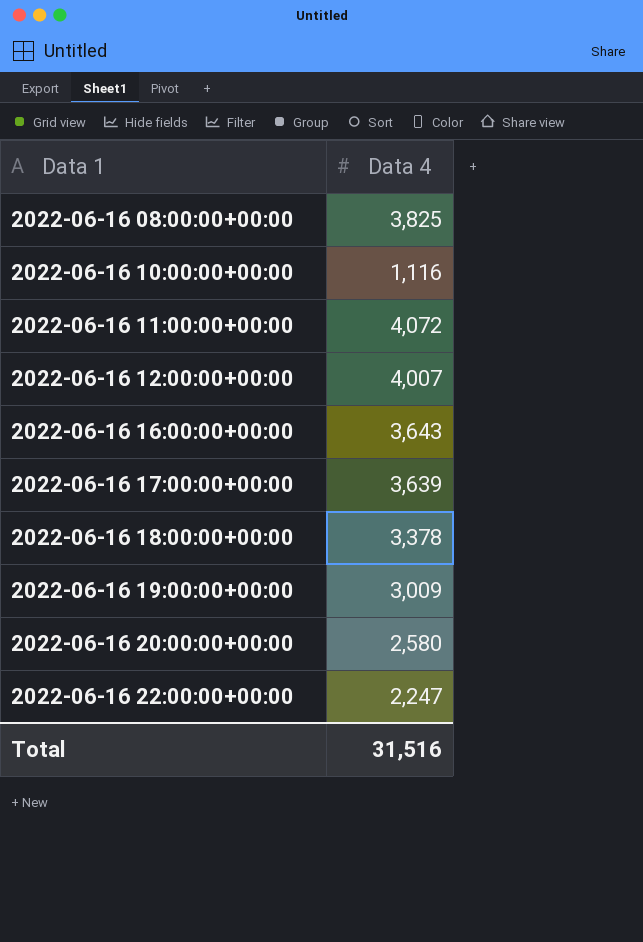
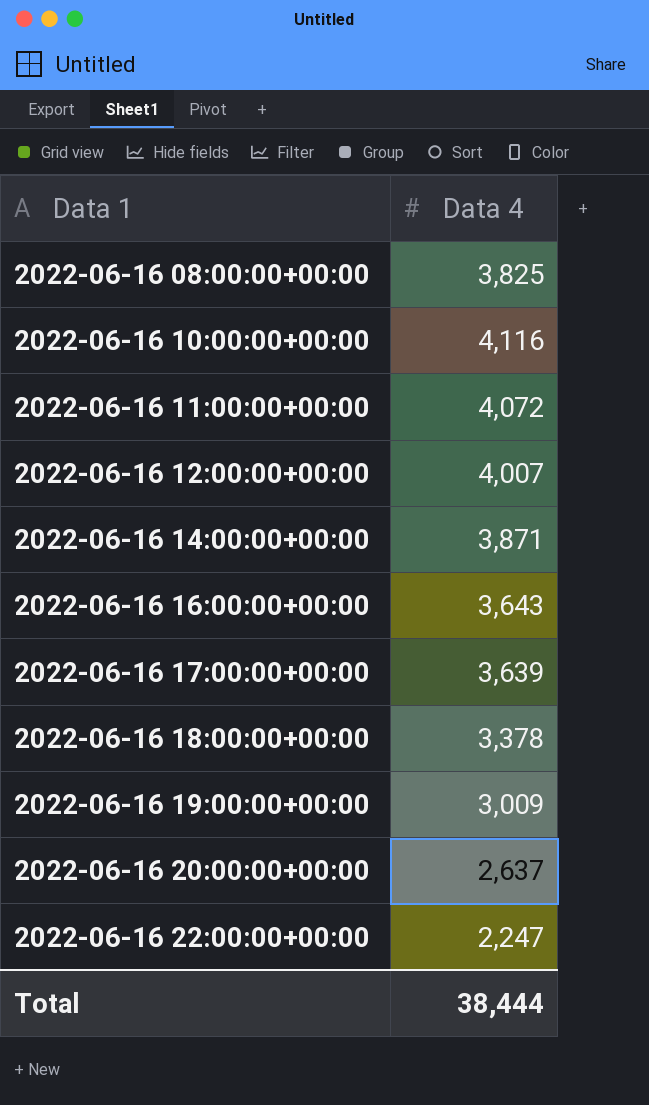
2022-06-16 10:00:00+00:00 | Data 4: 1,116 -> 4,116
row 2022-06-16 14:00:00+00:00: none -> 3,871
2022-06-16 20:00:00+00:00 | Data 4: 2,580 -> 2,637
Total | Data 4: 31,516 -> 38,444

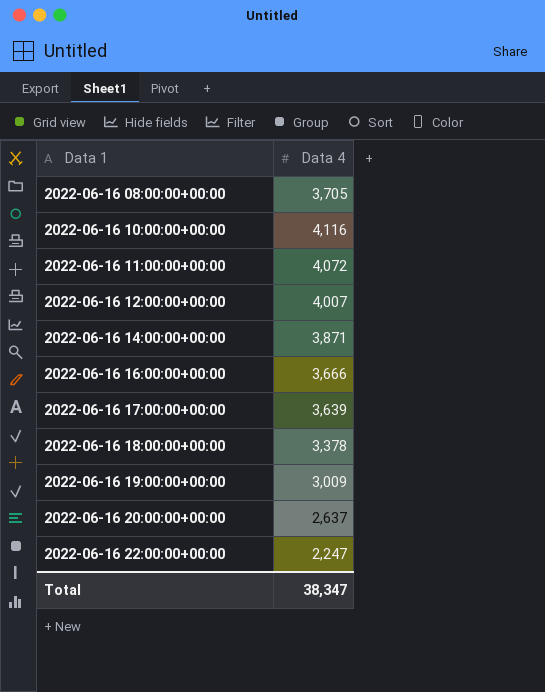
2022-06-16 08:00:00+00:00 | Data 4: 3,825 -> 3,705
2022-06-16 16:00:00+00:00 | Data 4: 3,643 -> 3,666
Total | Data 4: 38,444 -> 38,347

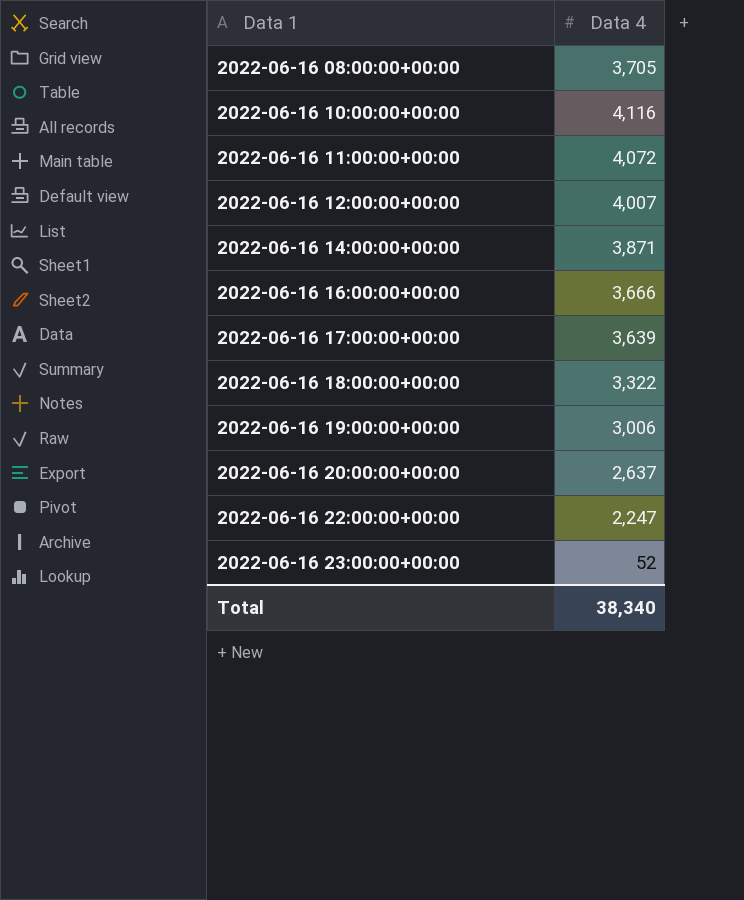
2022-06-16 18:00:00+00:00 | Data 4: 3,378 -> 3,322
2022-06-16 19:00:00+00:00 | Data 4: 3,009 -> 3,006
row 2022-06-16 23:00:00+00:00: none -> 52
Total | Data 4: 38,347 -> 38,340

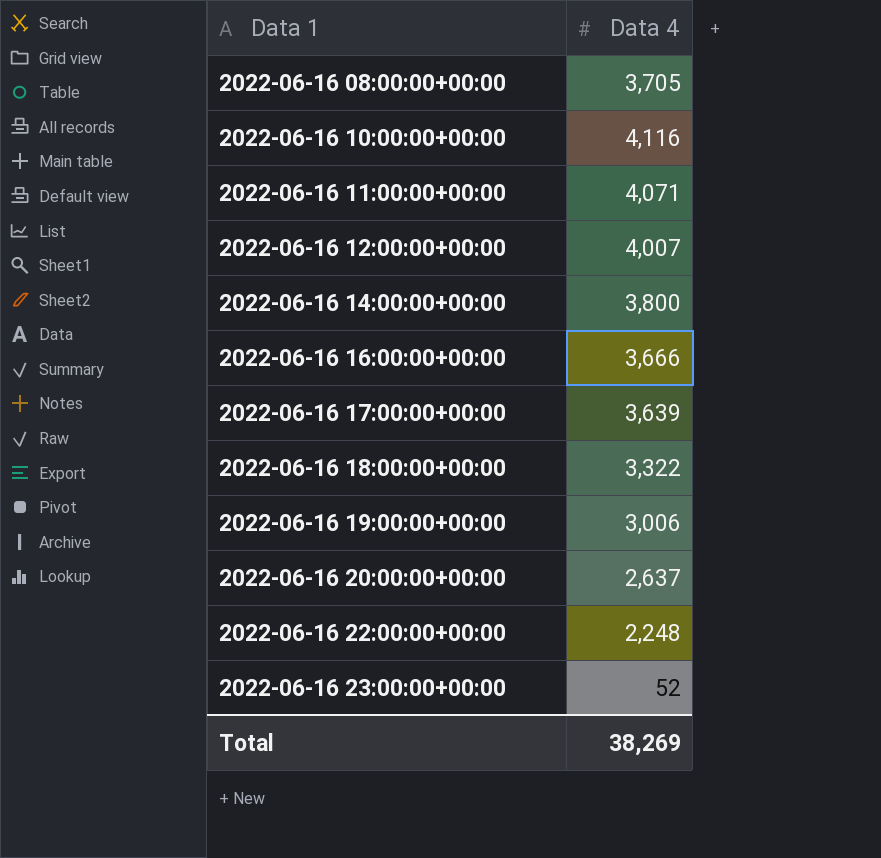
2022-06-16 11:00:00+00:00 | Data 4: 4,072 -> 4,071
2022-06-16 14:00:00+00:00 | Data 4: 3,871 -> 3,800
2022-06-16 22:00:00+00:00 | Data 4: 2,247 -> 2,248
Total | Data 4: 38,340 -> 38,269

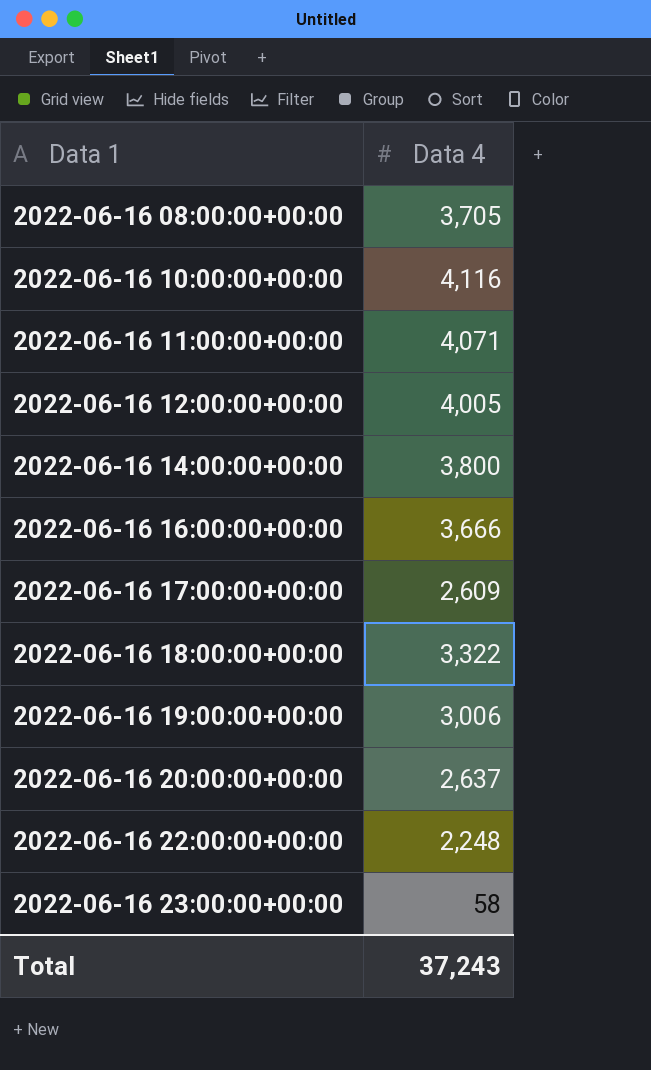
2022-06-16 12:00:00+00:00 | Data 4: 4,007 -> 4,005
2022-06-16 17:00:00+00:00 | Data 4: 3,639 -> 2,609
2022-06-16 23:00:00+00:00 | Data 4: 52 -> 58
Total | Data 4: 38,269 -> 37,243

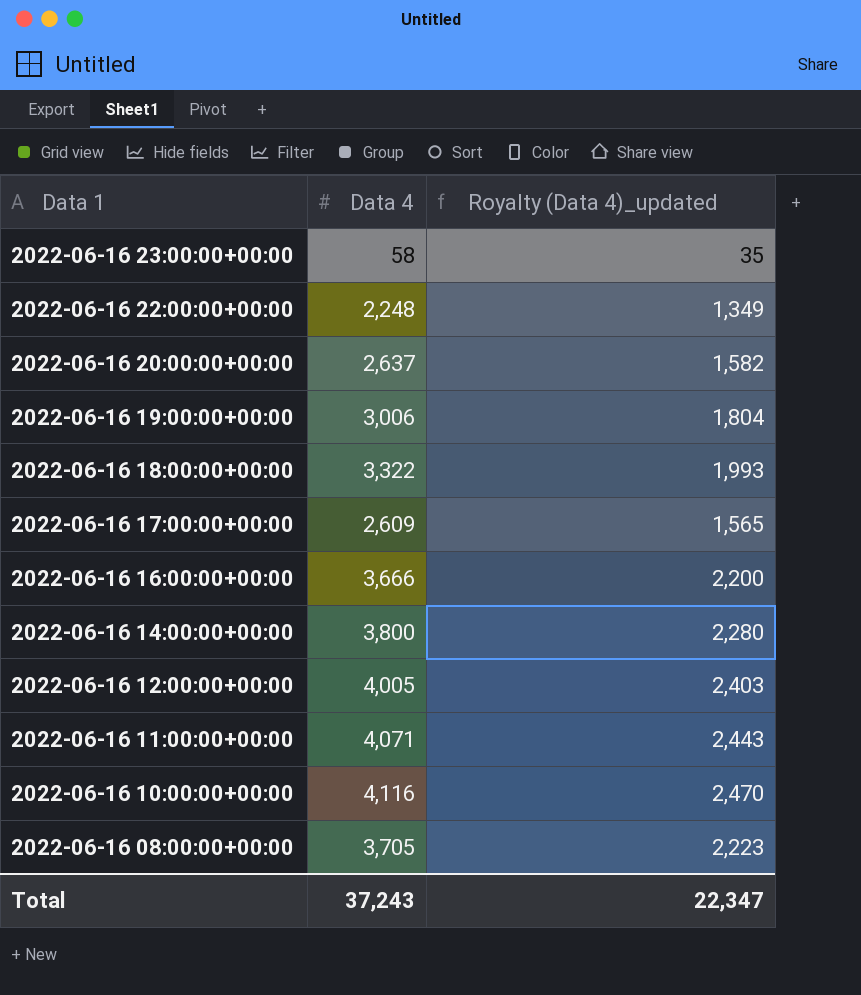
row order: Data 1 ascending -> Data 1 descending
column Royalty (Data 4)_updated | formula: none -> [Data 4] * 0.6

